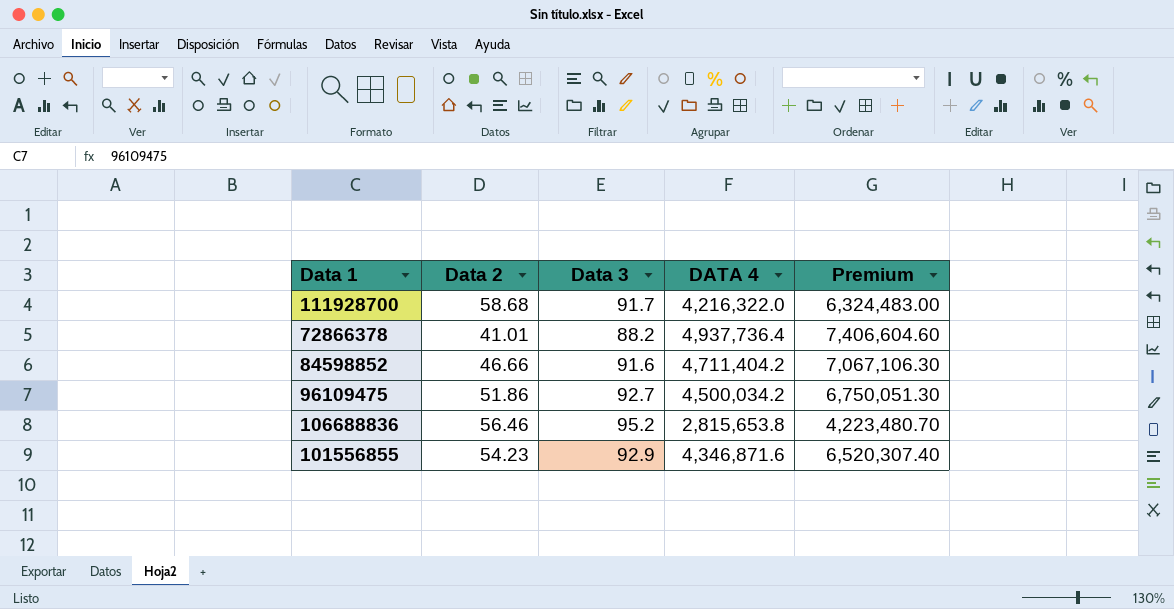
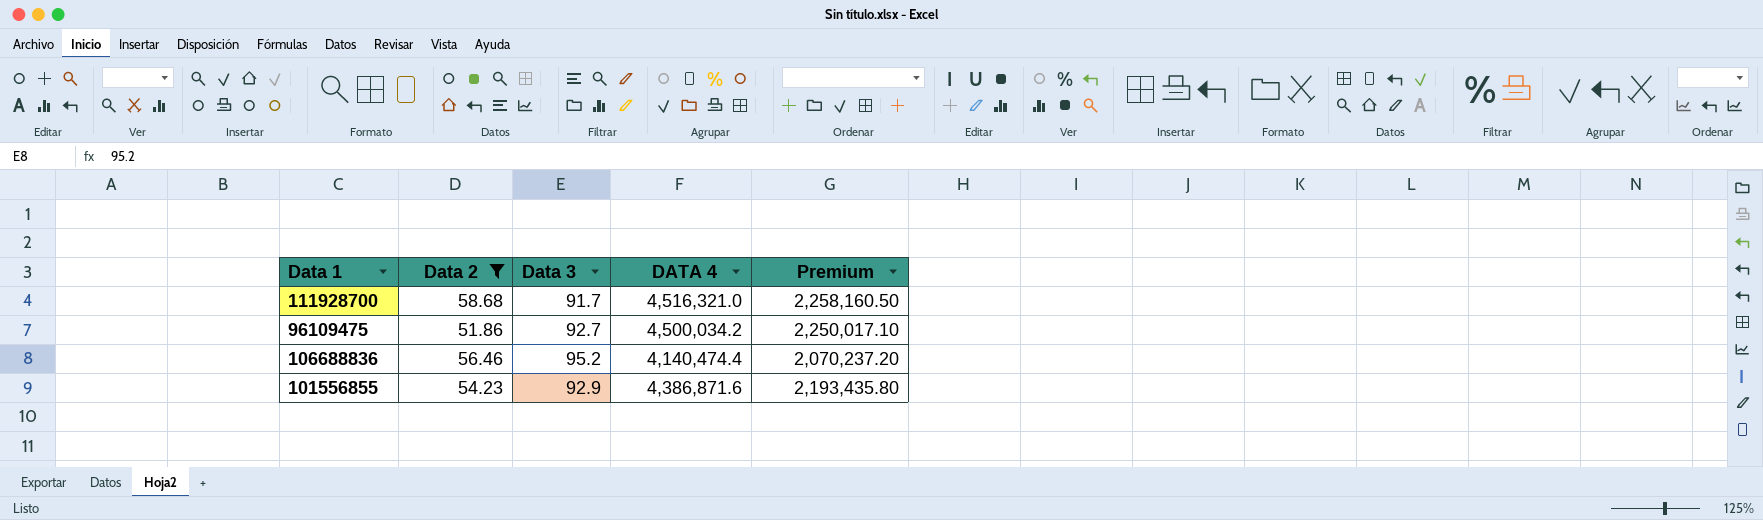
filter: none -> Data 2 >= 51.86
column Premium | formula: [DATA 4] * 1.5 -> [DATA 4] * 0.5
111928700 | DATA 4: 4,216,322.0 -> 4,516,321.0
106688836 | DATA 4: 2,815,653.8 -> 4,140,474.4
101556855 | DATA 4: 4,346,871.6 -> 4,386,871.6

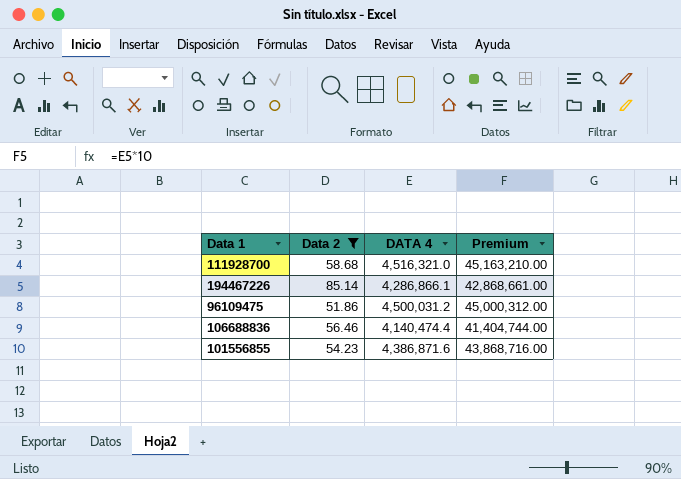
column Data 3 | position: 3 -> none
column Premium | formula: [DATA 4] * 0.5 -> [DATA 4] * 10
row 194467226: none -> 85.14 | 4,286,866.1 | 42,868,661.00
96109475 | DATA 4: 4,500,034.2 -> 4,500,031.2

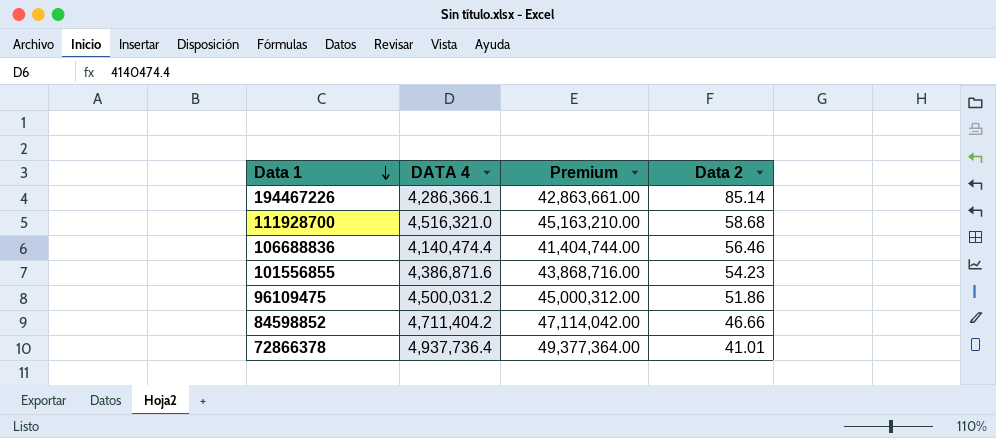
filter: Data 2 >= 51.86 -> none
row order: none -> Data 1 descending
column Data 2 | position: 2 -> 4
194467226 | DATA 4: 4,286,866.1 -> 4,286,366.1
194467226 | Premium: 42,868,661.00 -> 42,863,661.00

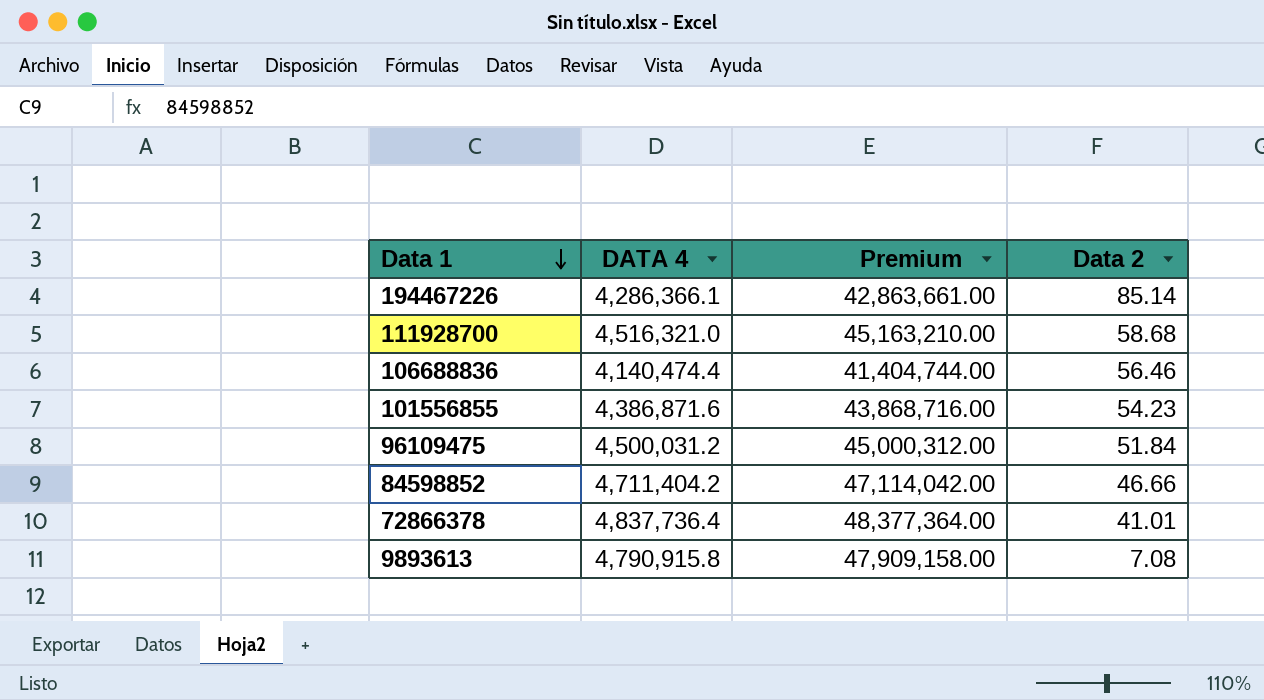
96109475 | Data 2: 51.86 -> 51.84
72866378 | DATA 4: 4,937,736.4 -> 4,837,736.4
72866378 | Premium: 49,377,364.00 -> 48,377,364.00
row 9893613: none -> 4,790,915.8 | 47,909,158.00 | 7.08

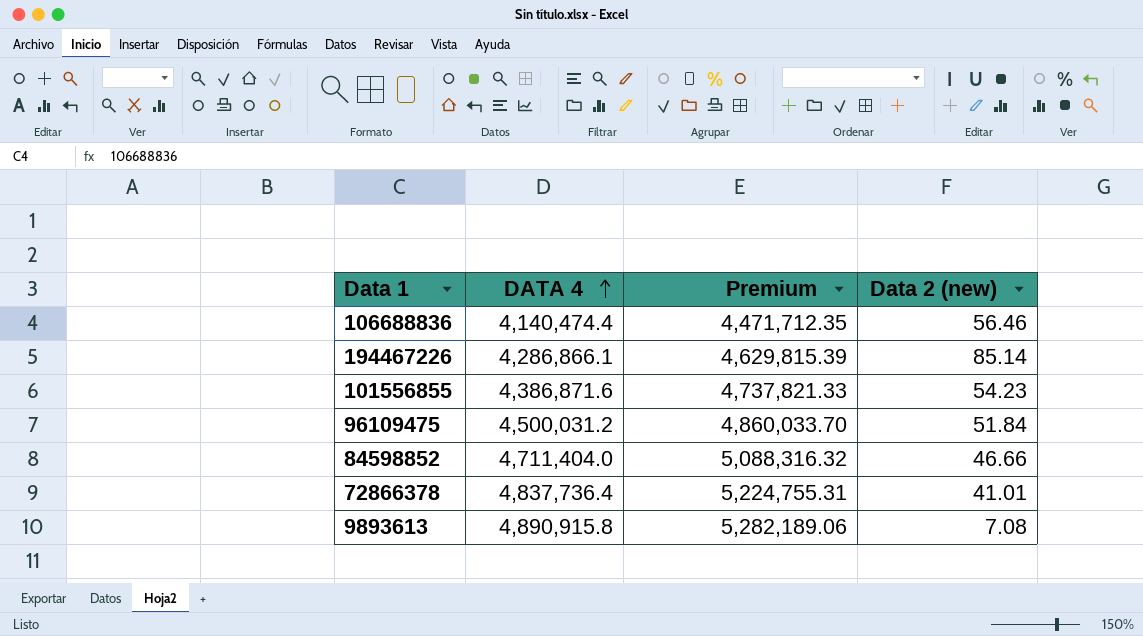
row order: Data 1 descending -> DATA 4 ascending
column Premium | formula: [DATA 4] * 10 -> [DATA 4] * 1.08
column name: Data 2 -> Data 2 (new)
row 111928700: 4,516,321.0 | 45,163,210.00 | 58.68 -> none
194467226 | DATA 4: 4,286,366.1 -> 4,286,866.1
84598852 | DATA 4: 4,711,404.2 -> 4,711,404.0
9893613 | DATA 4: 4,790,915.8 -> 4,890,915.8

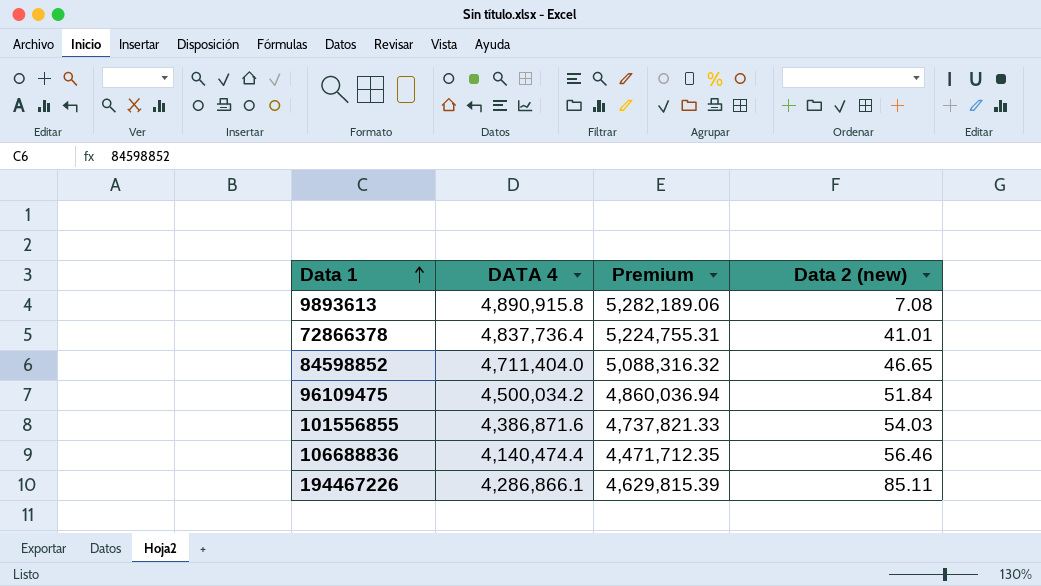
row order: DATA 4 ascending -> Data 1 ascending
84598852 | Data 2 (new): 46.66 -> 46.65
96109475 | DATA 4: 4,500,031.2 -> 4,500,034.2
96109475 | Premium: 4,860,033.70 -> 4,860,036.94
101556855 | Data 2 (new): 54.23 -> 54.03
194467226 | Data 2 (new): 85.14 -> 85.11

